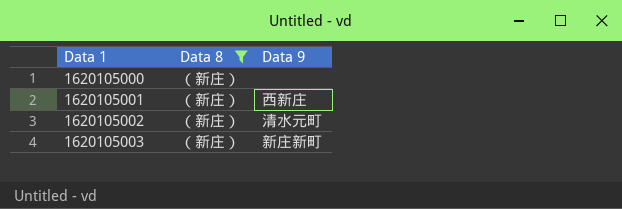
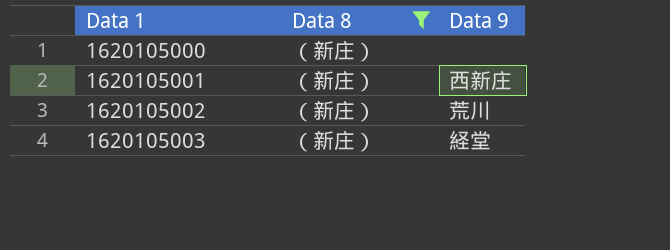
1620105002 | Data 9: 清水元町 -> 荒川
1620105003 | Data 9: 新庄新町 -> 経堂

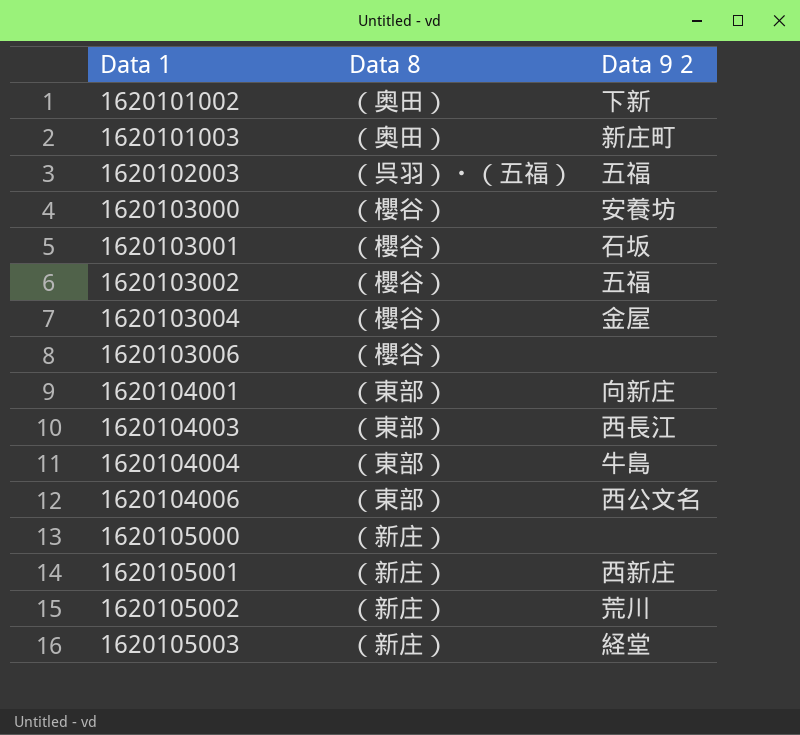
filter: Data 8 = （新庄） -> none
column name: Data 9 -> Data 9 2

